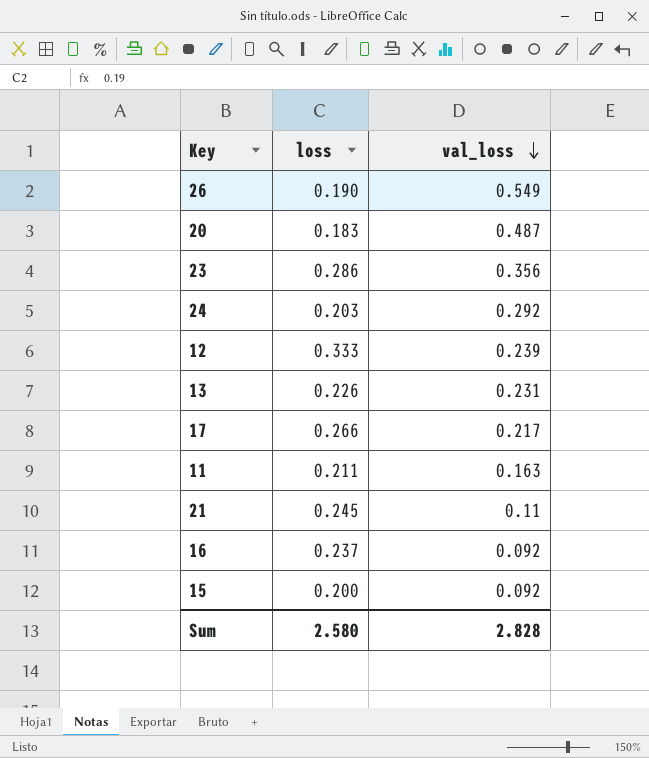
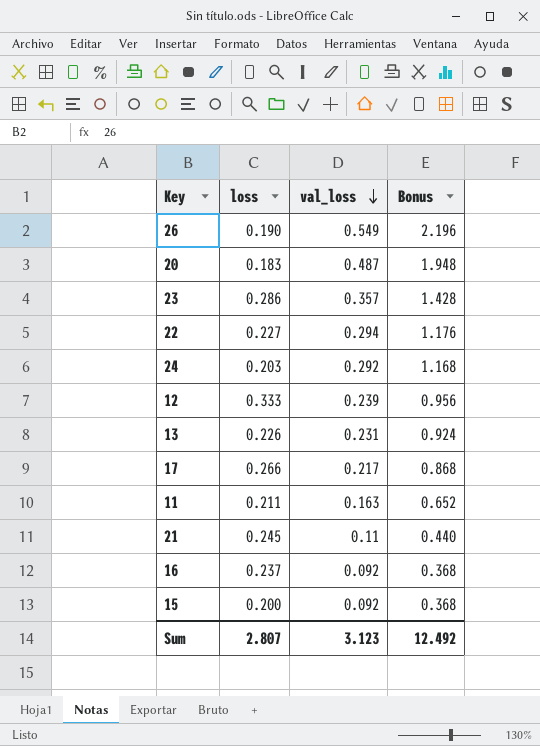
column Bonus | formula: none -> [val_loss] * 4
23 | val_loss: 0.356 -> 0.357
row 22: none -> 0.227 | 0.294 | 1.176
Sum | loss: 2.580 -> 2.807
Sum | val_loss: 2.828 -> 3.123

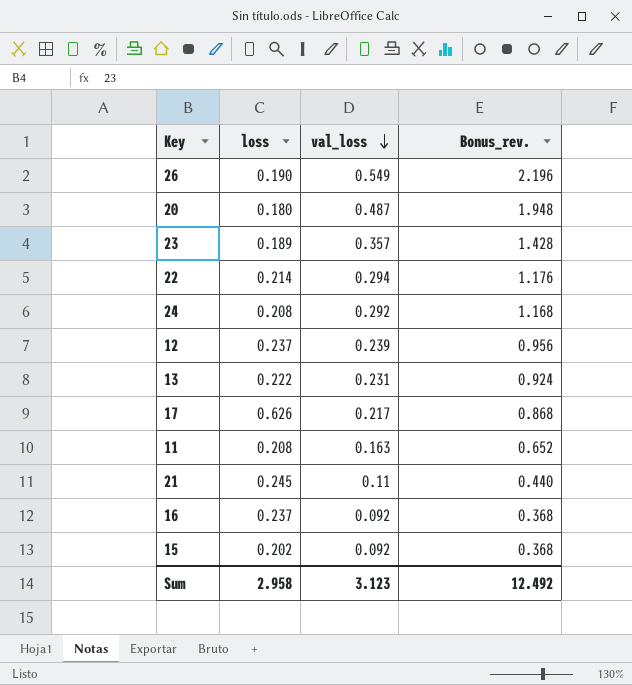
column name: Bonus -> Bonus_rev.
20 | loss: 0.183 -> 0.180
23 | loss: 0.286 -> 0.189
22 | loss: 0.227 -> 0.214
24 | loss: 0.203 -> 0.208
12 | loss: 0.333 -> 0.237
13 | loss: 0.226 -> 0.222
17 | loss: 0.266 -> 0.626
11 | loss: 0.211 -> 0.208
15 | loss: 0.200 -> 0.202
Sum | loss: 2.807 -> 2.958

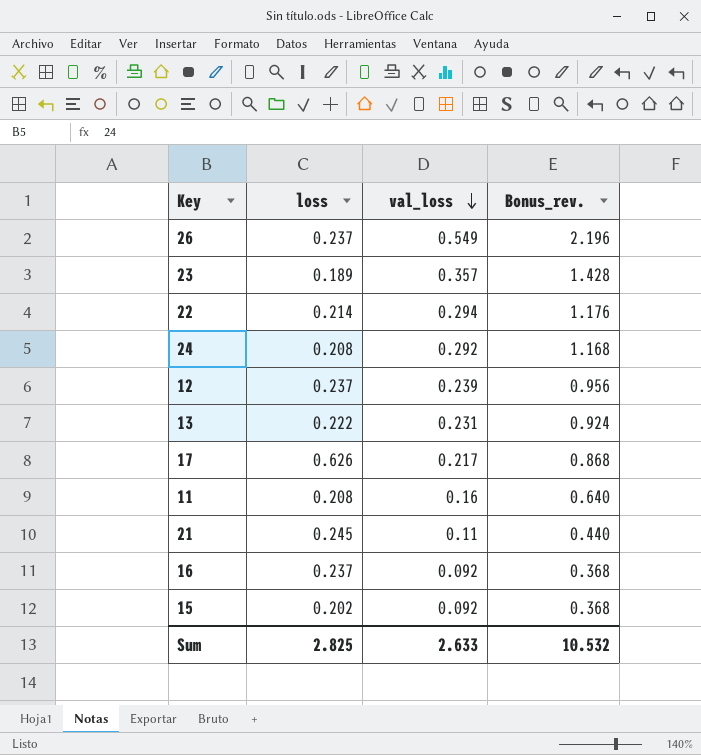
row 20: 0.180 | 0.487 | 1.948 -> none
26 | loss: 0.190 -> 0.237
11 | val_loss: 0.163 -> 0.16
11 | Bonus_rev.: 0.652 -> 0.640
Sum | loss: 2.958 -> 2.825
Sum | val_loss: 3.123 -> 2.633
Sum | Bonus_rev.: 12.492 -> 10.532

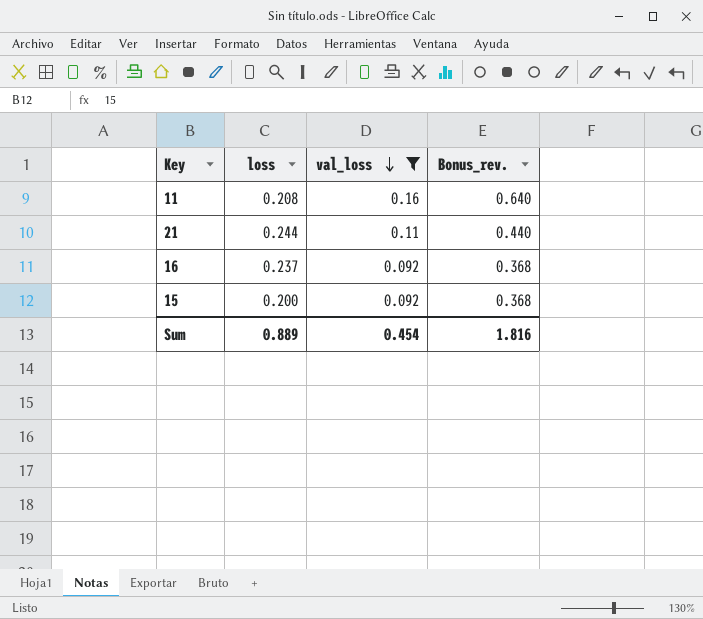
filter: none -> val_loss <= 0.16
21 | loss: 0.245 -> 0.244
15 | loss: 0.202 -> 0.200
Sum | loss: 2.825 -> 0.889
Sum | val_loss: 2.633 -> 0.454
Sum | Bonus_rev.: 10.532 -> 1.816

